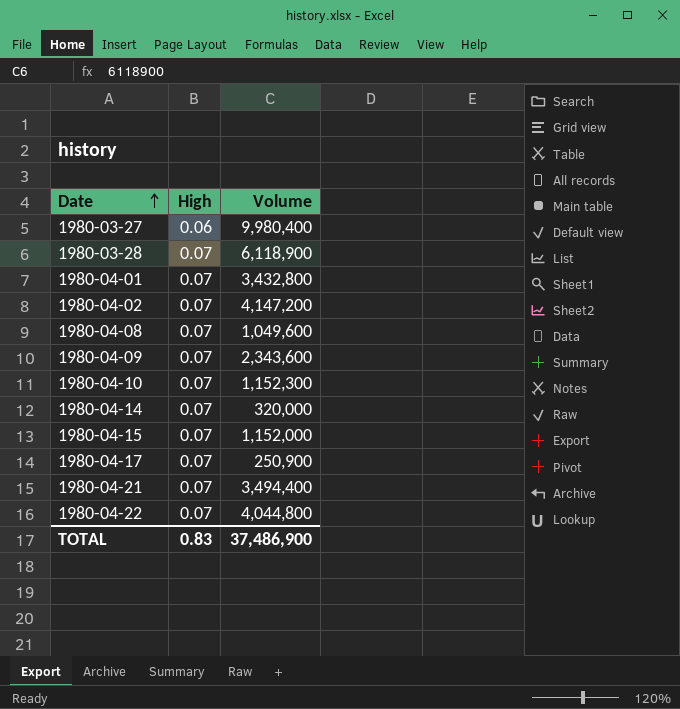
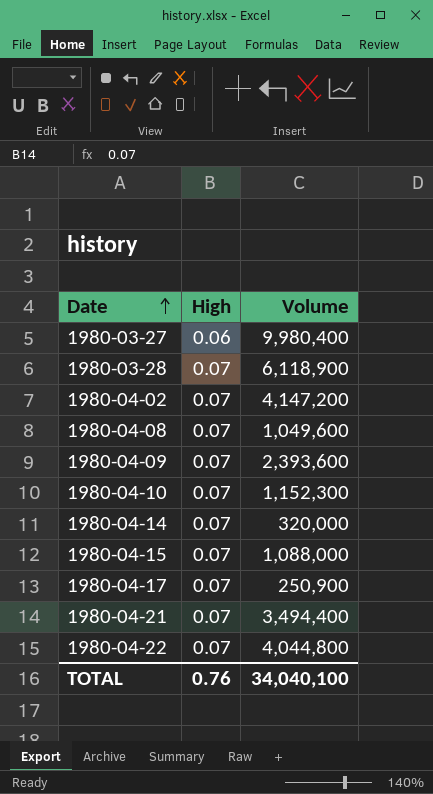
row 1980-04-01: 0.07 | 3,432,800 -> none
1980-04-09 | Volume: 2,343,600 -> 2,393,600
1980-04-15 | Volume: 1,152,000 -> 1,088,000
TOTAL | High: 0.83 -> 0.76
TOTAL | Volume: 37,486,900 -> 34,040,100

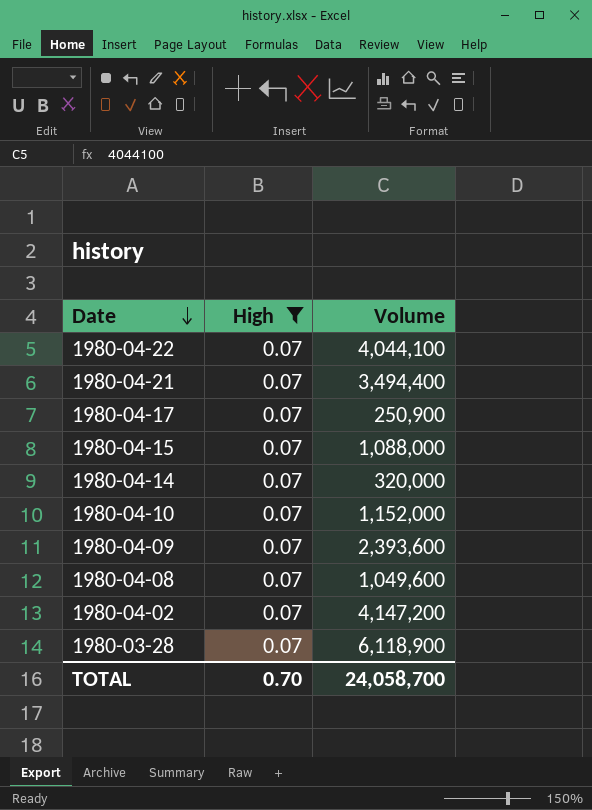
filter: none -> High = 0.07
row order: Date ascending -> Date descending
1980-04-22 | Volume: 4,044,800 -> 4,044,100
1980-04-10 | Volume: 1,152,300 -> 1,152,000
TOTAL | High: 0.76 -> 0.70
TOTAL | Volume: 34,040,100 -> 24,058,700

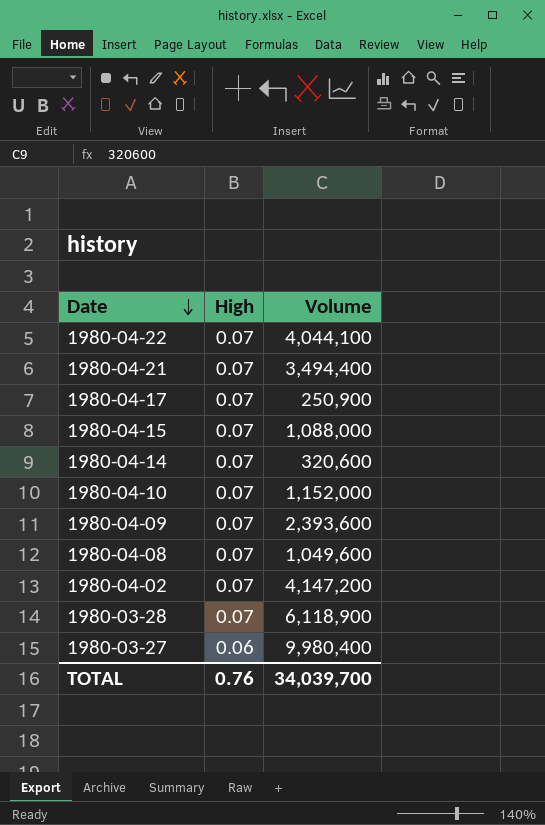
filter: High = 0.07 -> none
1980-04-14 | Volume: 320,000 -> 320,600
TOTAL | High: 0.70 -> 0.76
TOTAL | Volume: 24,058,700 -> 34,039,700

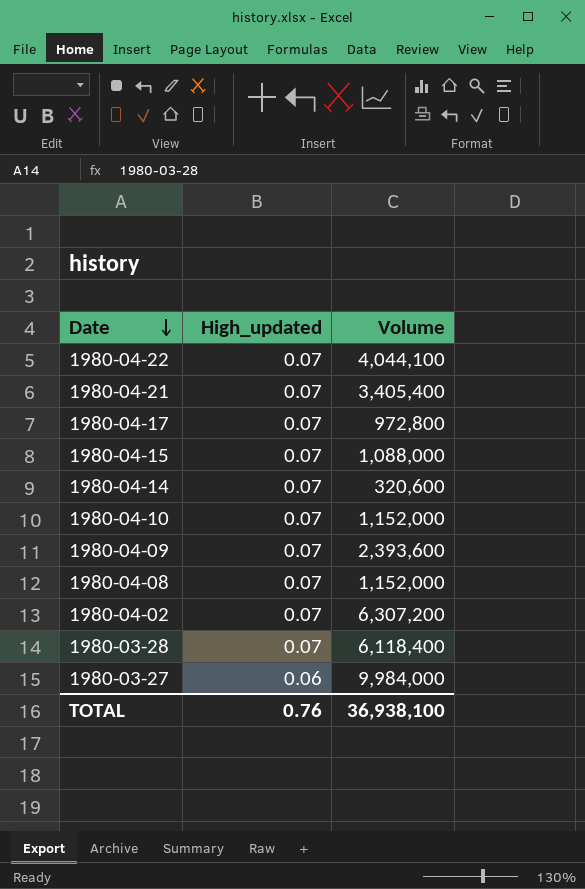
column name: High -> High_updated
1980-04-21 | Volume: 3,494,400 -> 3,405,400
1980-04-17 | Volume: 250,900 -> 972,800
1980-04-08 | Volume: 1,049,600 -> 1,152,000
1980-04-02 | Volume: 4,147,200 -> 6,307,200
1980-03-28 | Volume: 6,118,900 -> 6,118,400
1980-03-27 | Volume: 9,980,400 -> 9,984,000
TOTAL | Volume: 34,039,700 -> 36,938,100

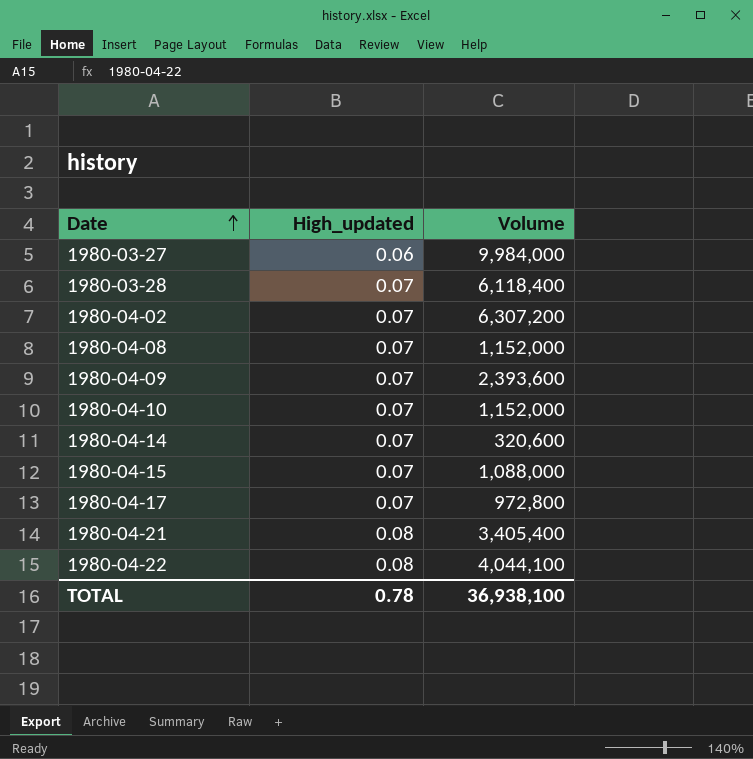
row order: Date descending -> Date ascending
1980-04-21 | High_updated: 0.07 -> 0.08
1980-04-22 | High_updated: 0.07 -> 0.08
TOTAL | High_updated: 0.76 -> 0.78

